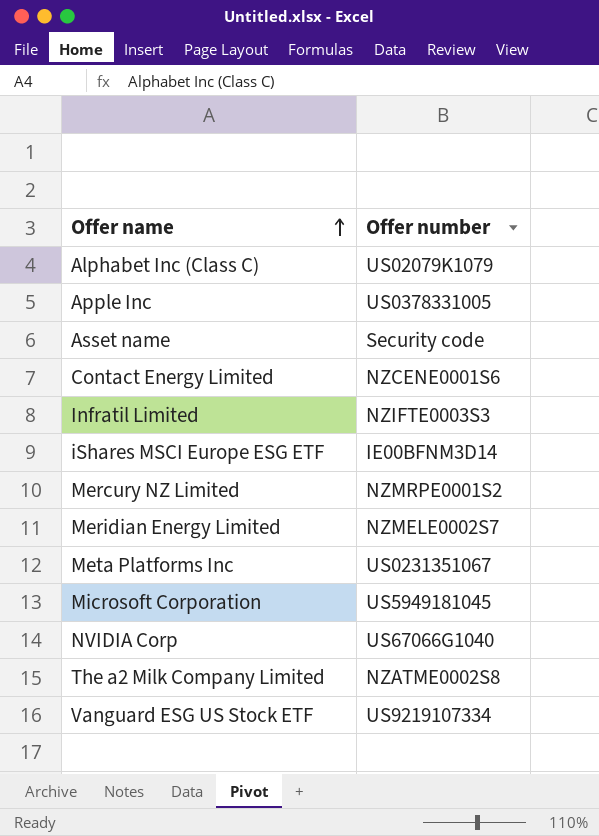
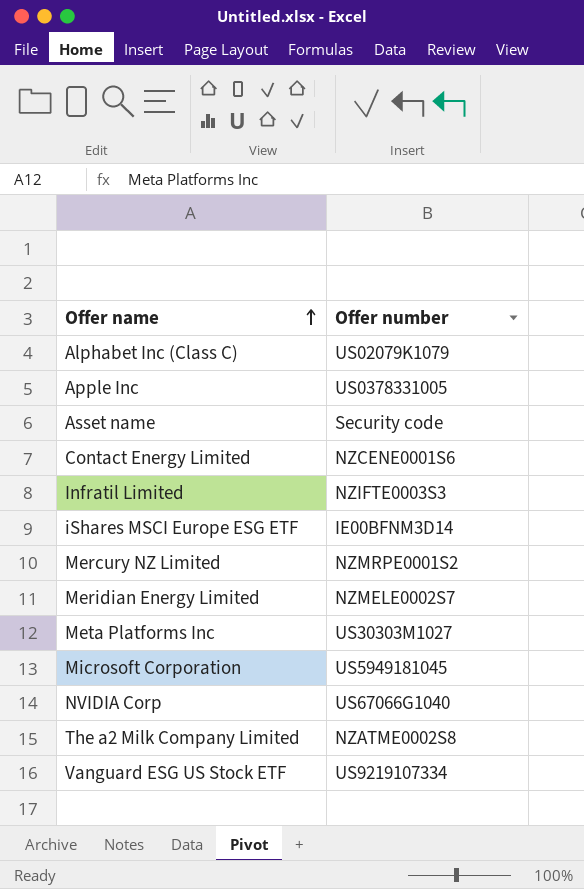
Meta Platforms Inc | Offer number: US0231351067 -> US30303M1027

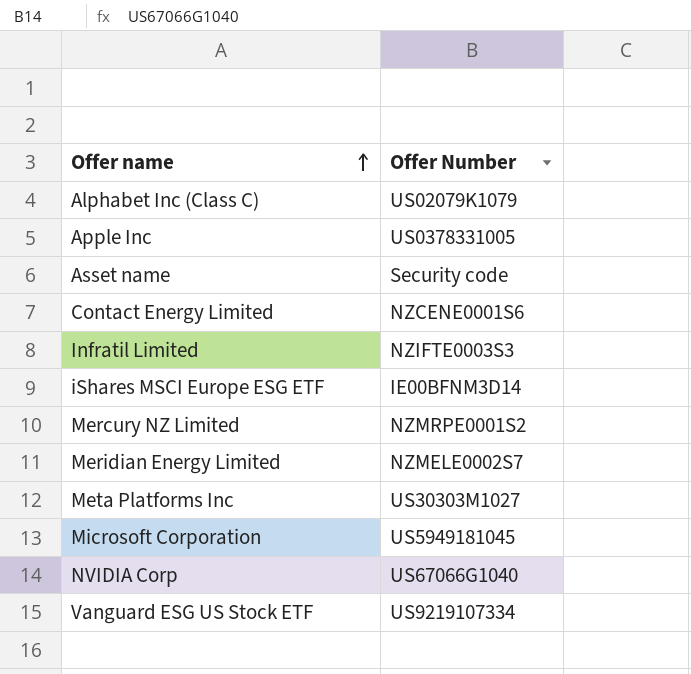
column name: Offer number -> Offer Number
row The a2 Milk Company Limited: NZATME0002S8 -> none

